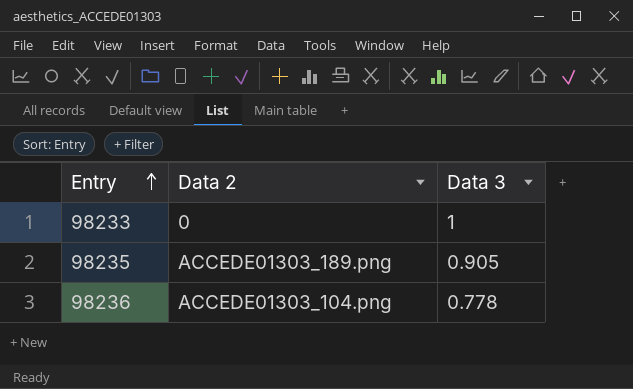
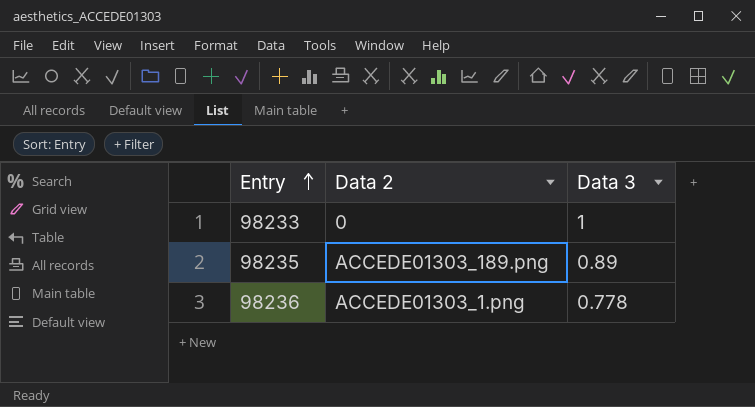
98235 | Data 3: 0.905 -> 0.89
98236 | Data 2: ACCEDE01303_104.png -> ACCEDE01303_1.png

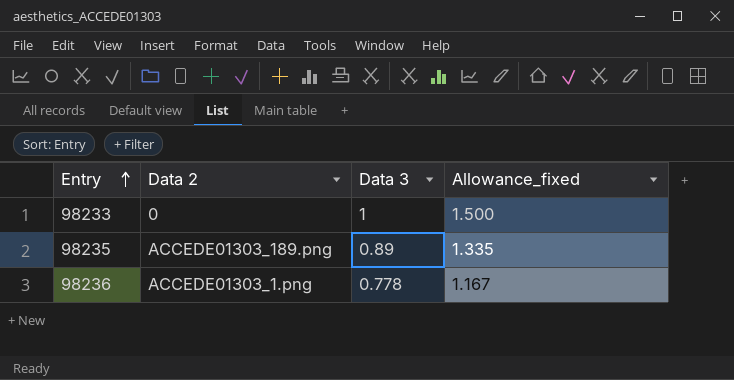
column Allowance_fixed | formula: none -> [Data 3] * 1.5

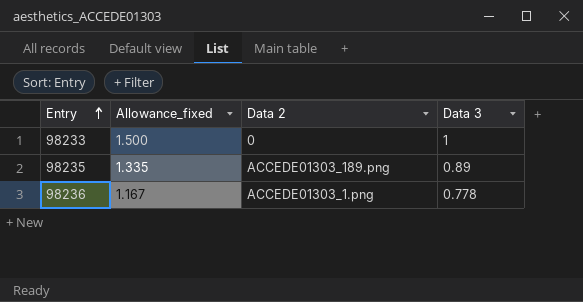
column Allowance_fixed | position: 4 -> 2

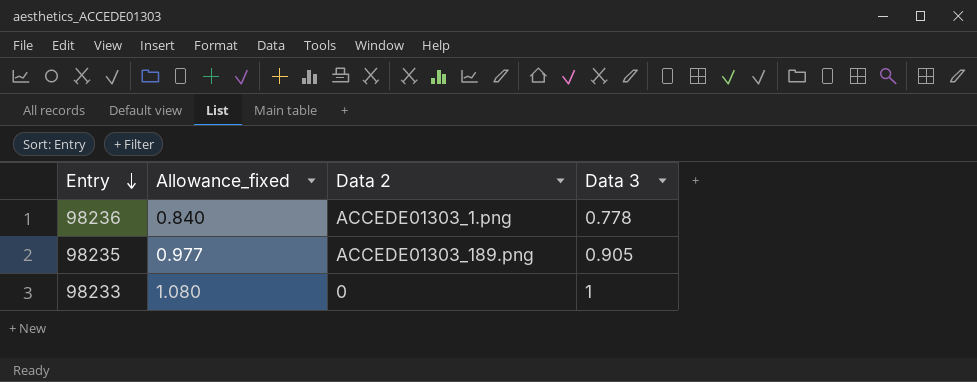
row order: Entry ascending -> Entry descending
column Allowance_fixed | formula: [Data 3] * 1.5 -> [Data 3] * 1.08
98235 | Data 3: 0.89 -> 0.905

